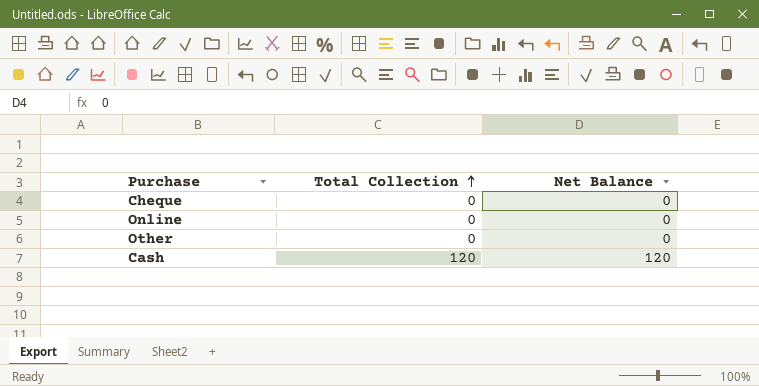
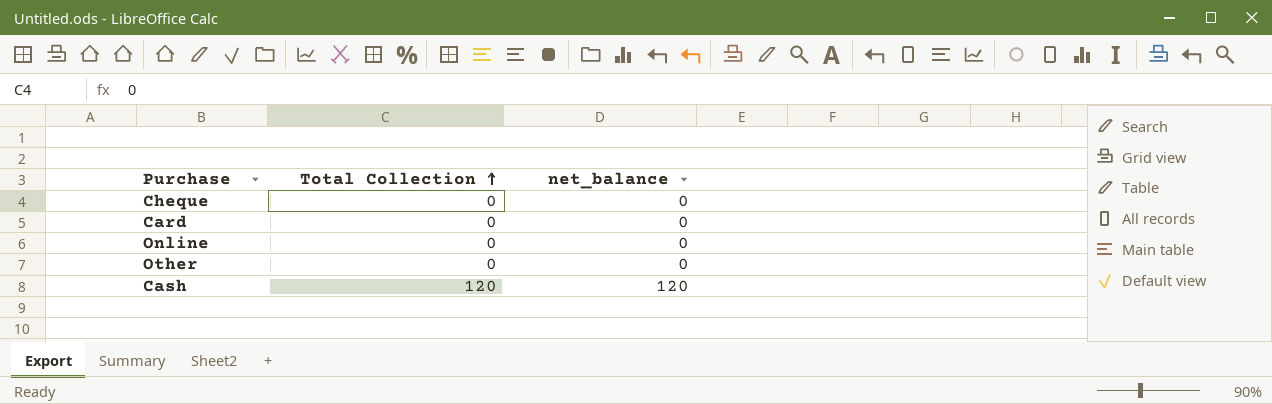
column name: Net Balance -> net_balance
row Card: none -> 0 | 0

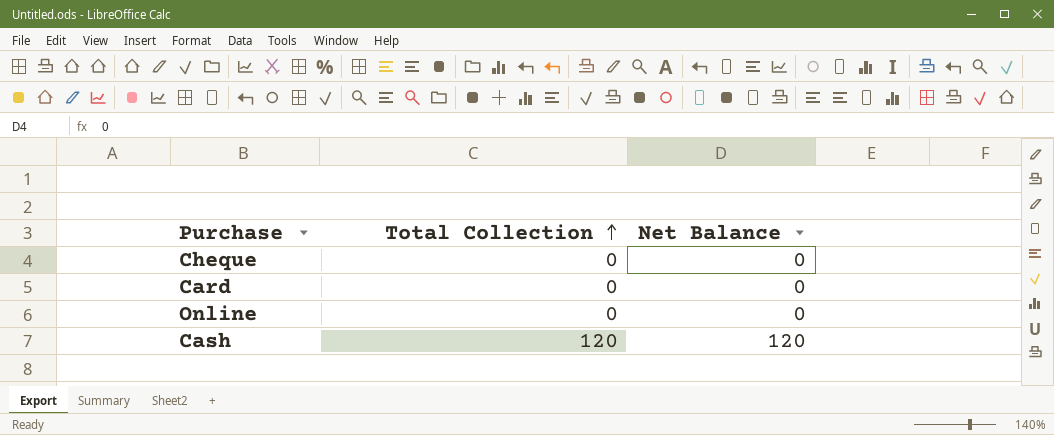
column name: net_balance -> Net Balance
row Other: 0 | 0 -> none

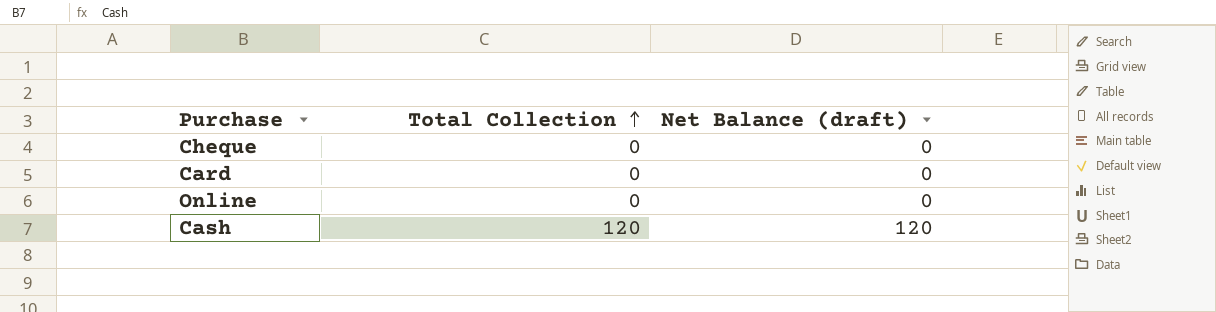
column name: Net Balance -> Net Balance (draft)

